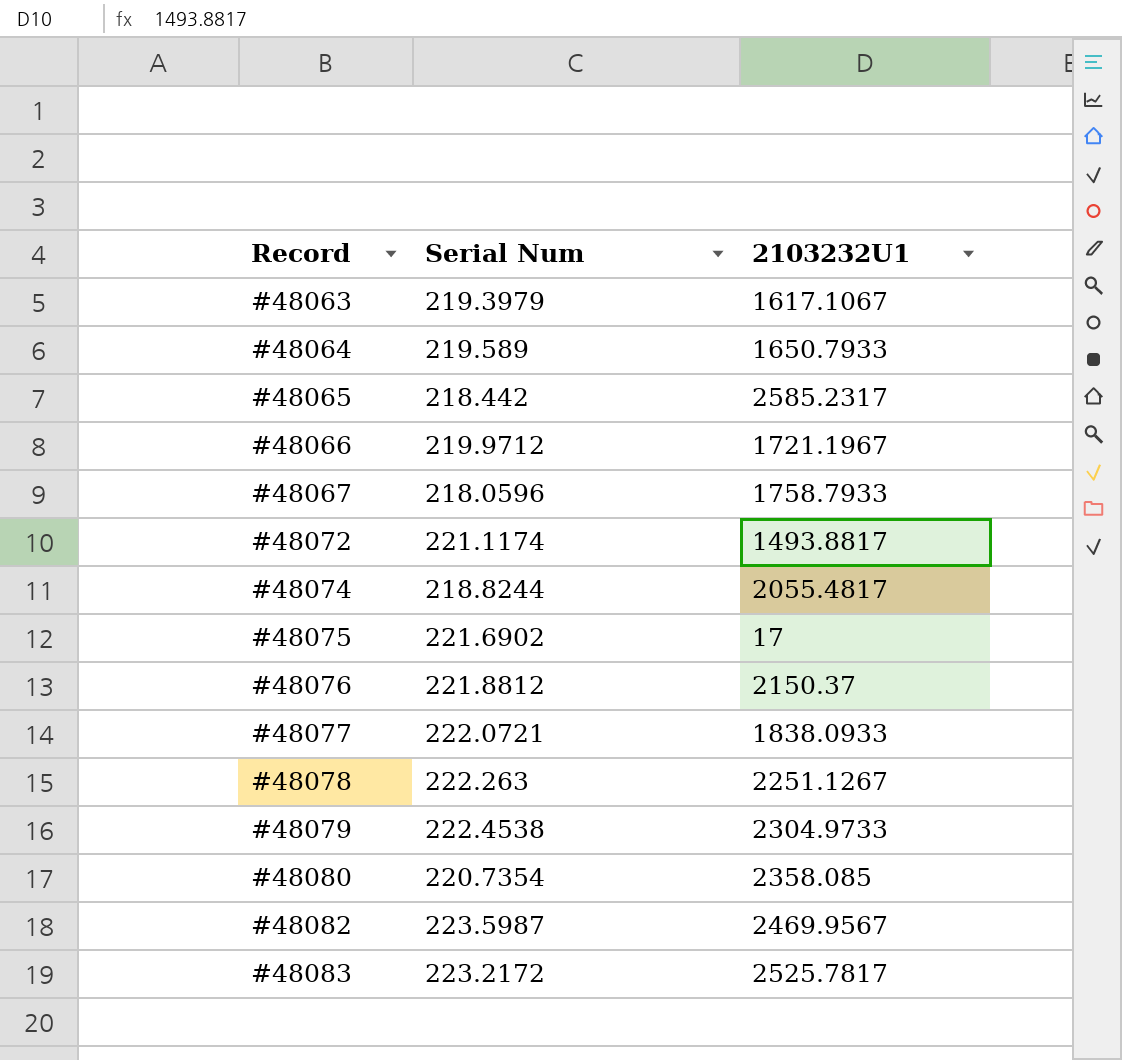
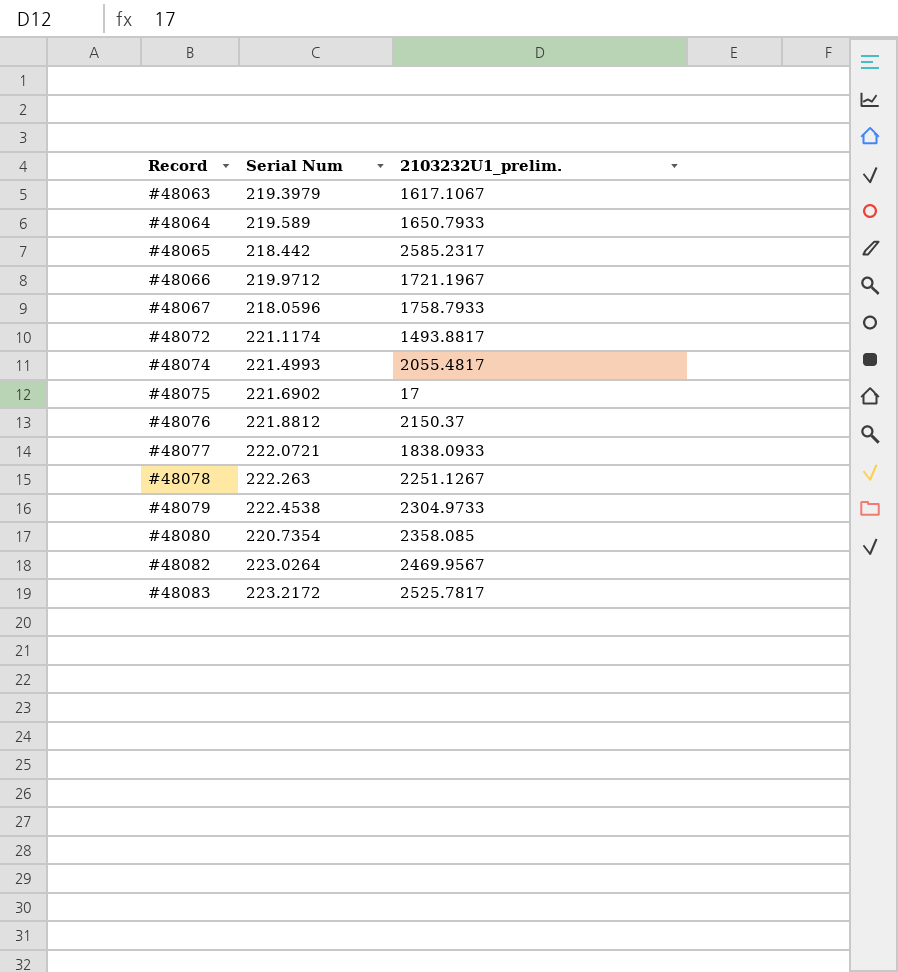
column name: 2103232U1 -> 2103232U1_prelim.
#48074 | Serial Num: 218.8244 -> 221.4993
#48082 | Serial Num: 223.5987 -> 223.0264

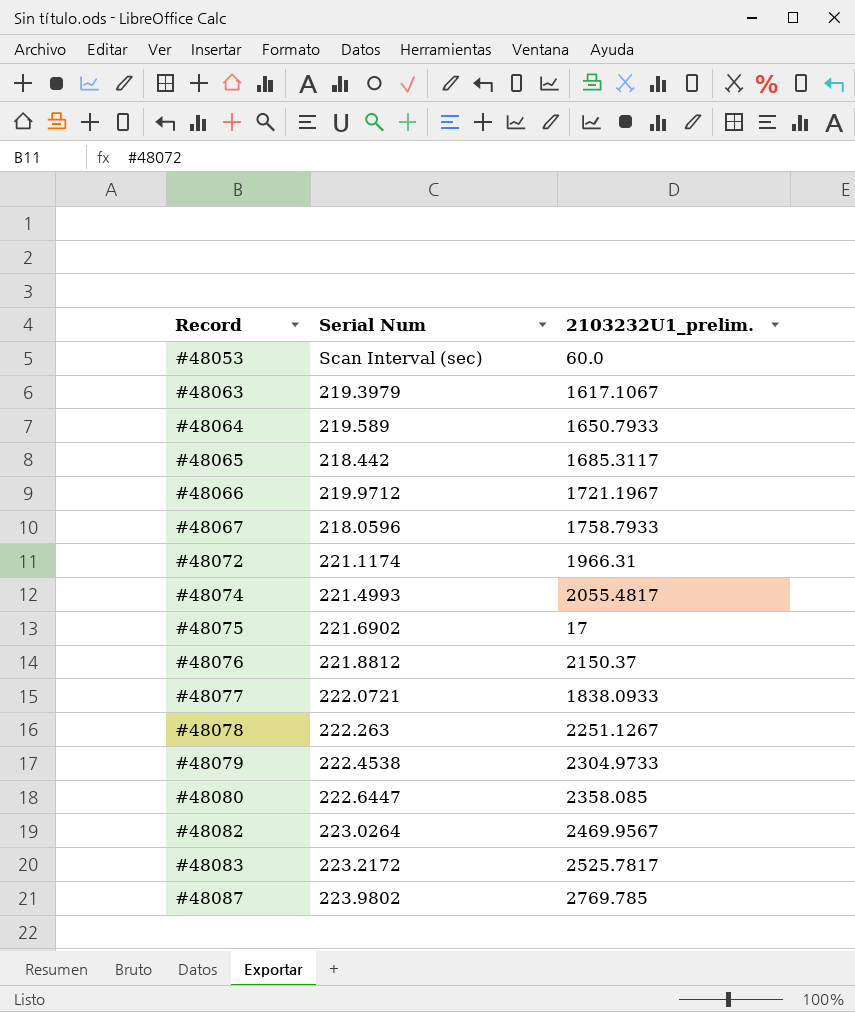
row #48053: none -> Scan Interval (sec) | 60.0
#48065 | 2103232U1_prelim.: 2585.2317 -> 1685.3117
#48072 | 2103232U1_prelim.: 1493.8817 -> 1966.31
#48080 | Serial Num: 220.7354 -> 222.6447
row #48087: none -> 223.9802 | 2769.785

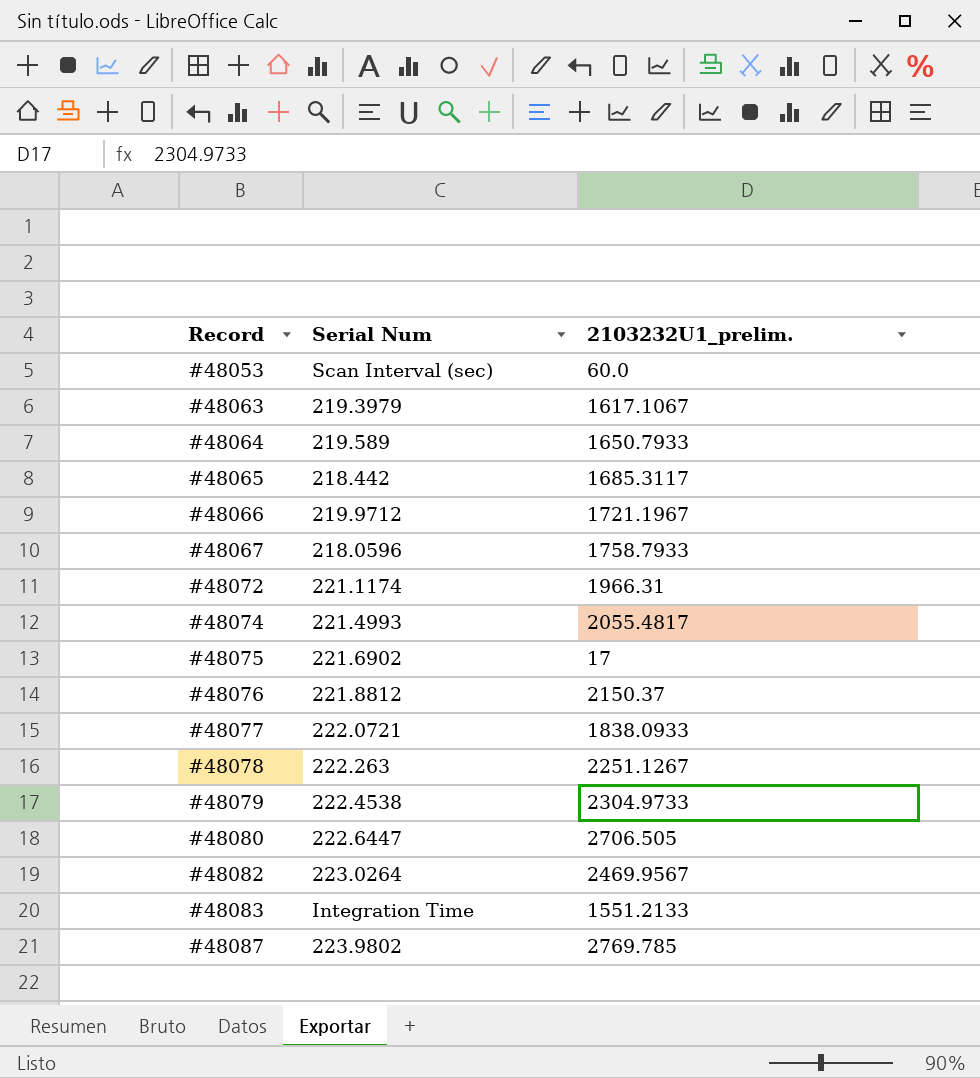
#48080 | 2103232U1_prelim.: 2358.085 -> 2706.505
#48083 | Serial Num: 223.2172 -> Integration Time
#48083 | 2103232U1_prelim.: 2525.7817 -> 1551.2133

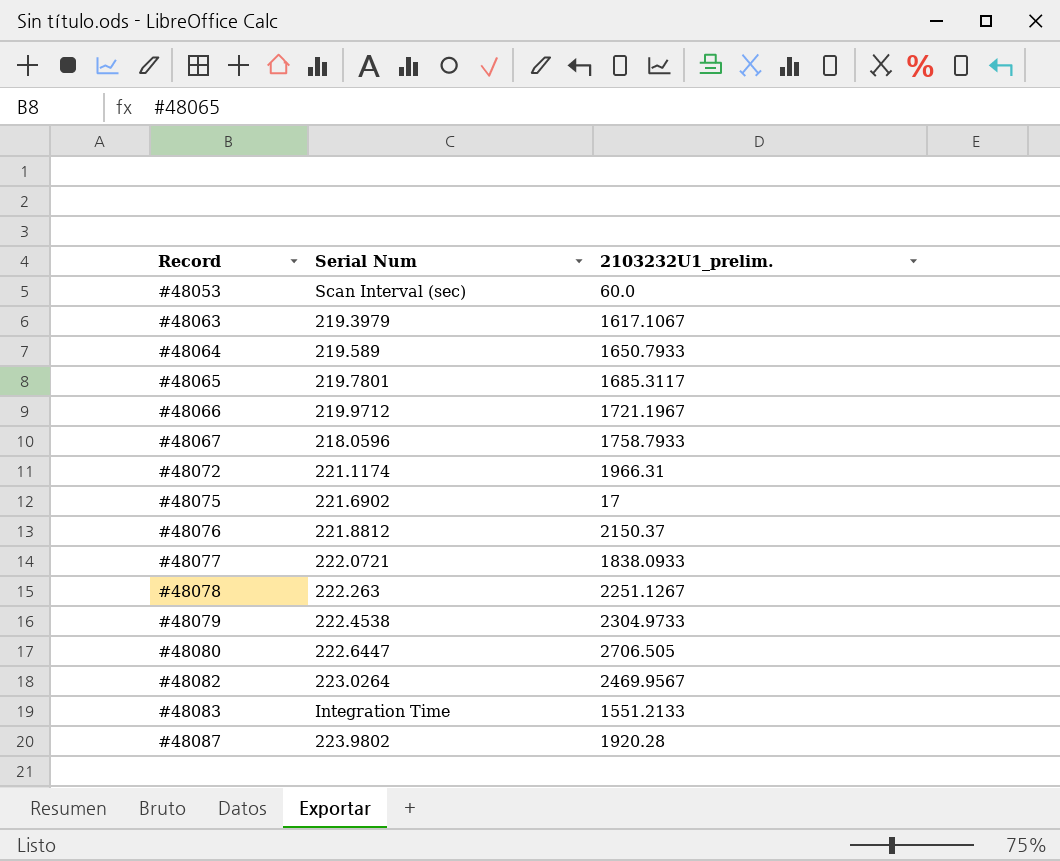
row #48074: 221.4993 | 2055.4817 -> none
#48065 | Serial Num: 218.442 -> 219.7801
#48087 | 2103232U1_prelim.: 2769.785 -> 1920.28

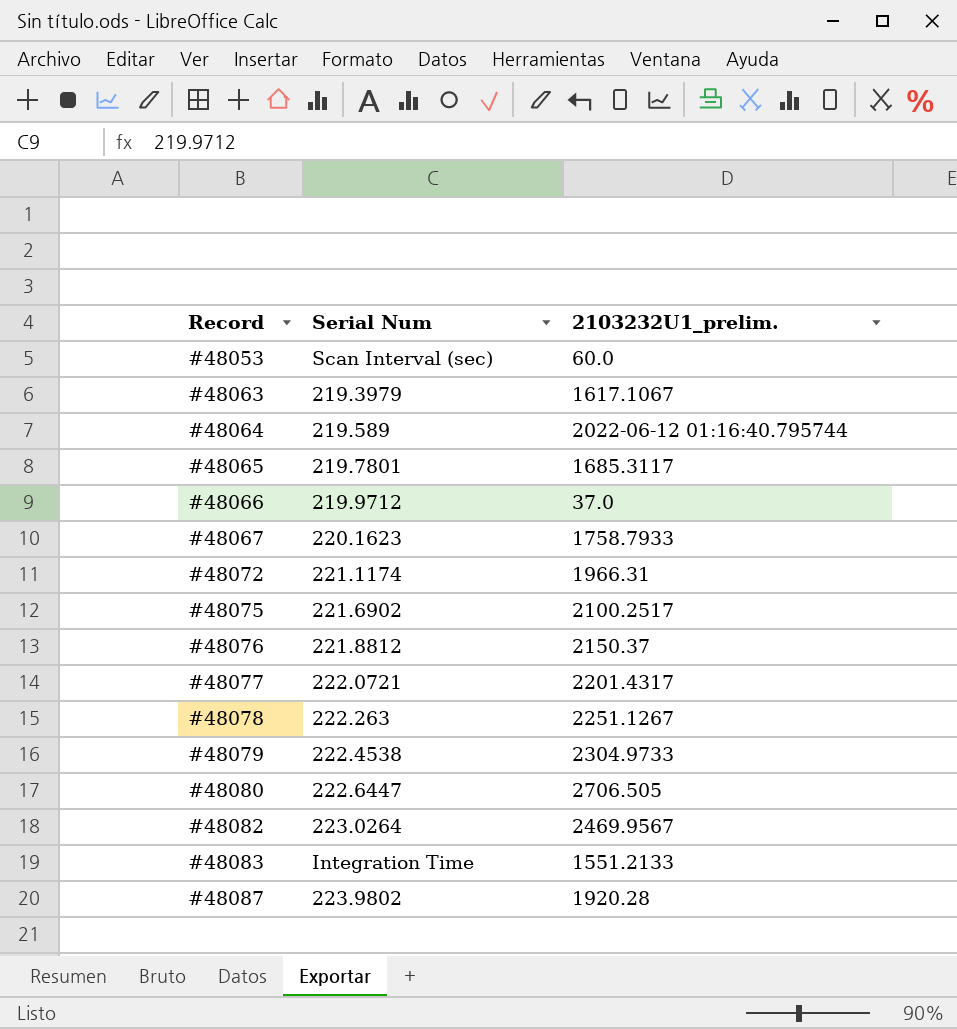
#48064 | 2103232U1_prelim.: 1650.7933 -> 2022-06-12 01:16:40.795744
#48066 | 2103232U1_prelim.: 1721.1967 -> 37.0
#48067 | Serial Num: 218.0596 -> 220.1623
#48075 | 2103232U1_prelim.: 17 -> 2100.2517
#48077 | 2103232U1_prelim.: 1838.0933 -> 2201.4317

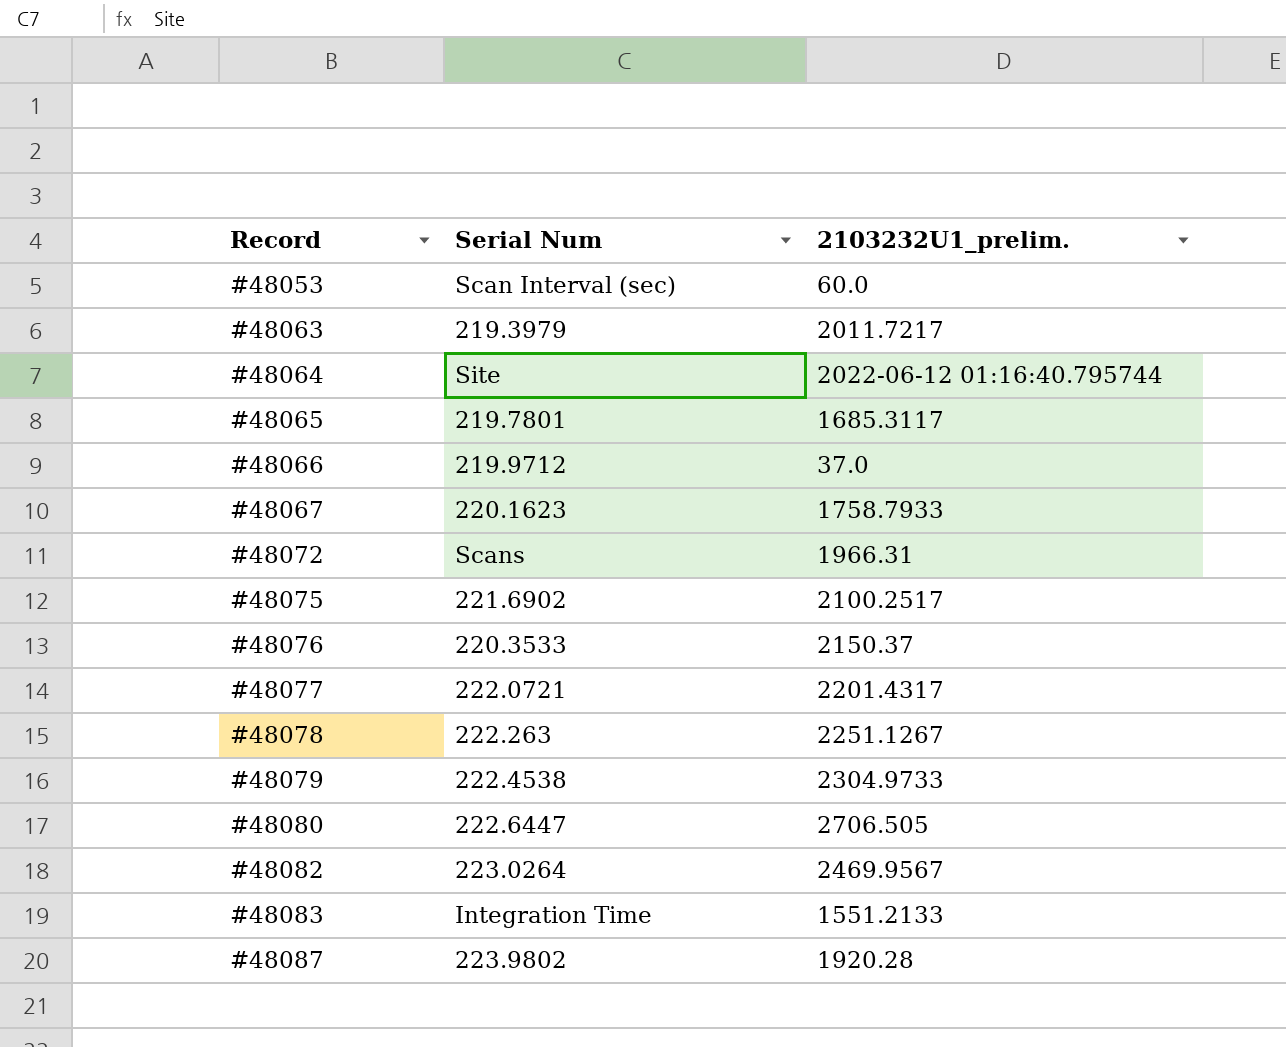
#48063 | 2103232U1_prelim.: 1617.1067 -> 2011.7217
#48064 | Serial Num: 219.589 -> Site
#48072 | Serial Num: 221.1174 -> Scans
#48076 | Serial Num: 221.8812 -> 220.3533

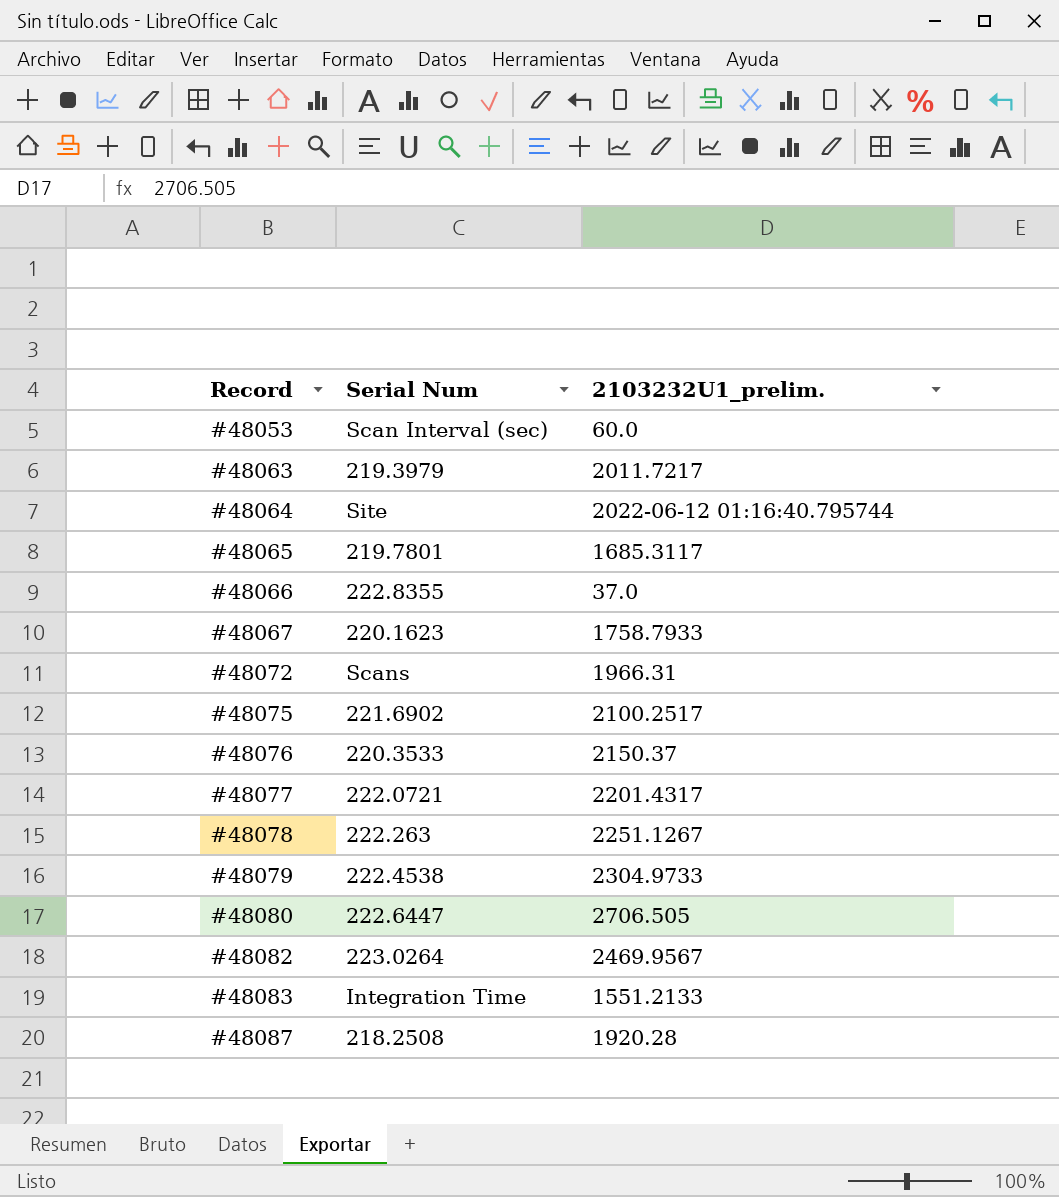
#48066 | Serial Num: 219.9712 -> 222.8355
#48087 | Serial Num: 223.9802 -> 218.2508

